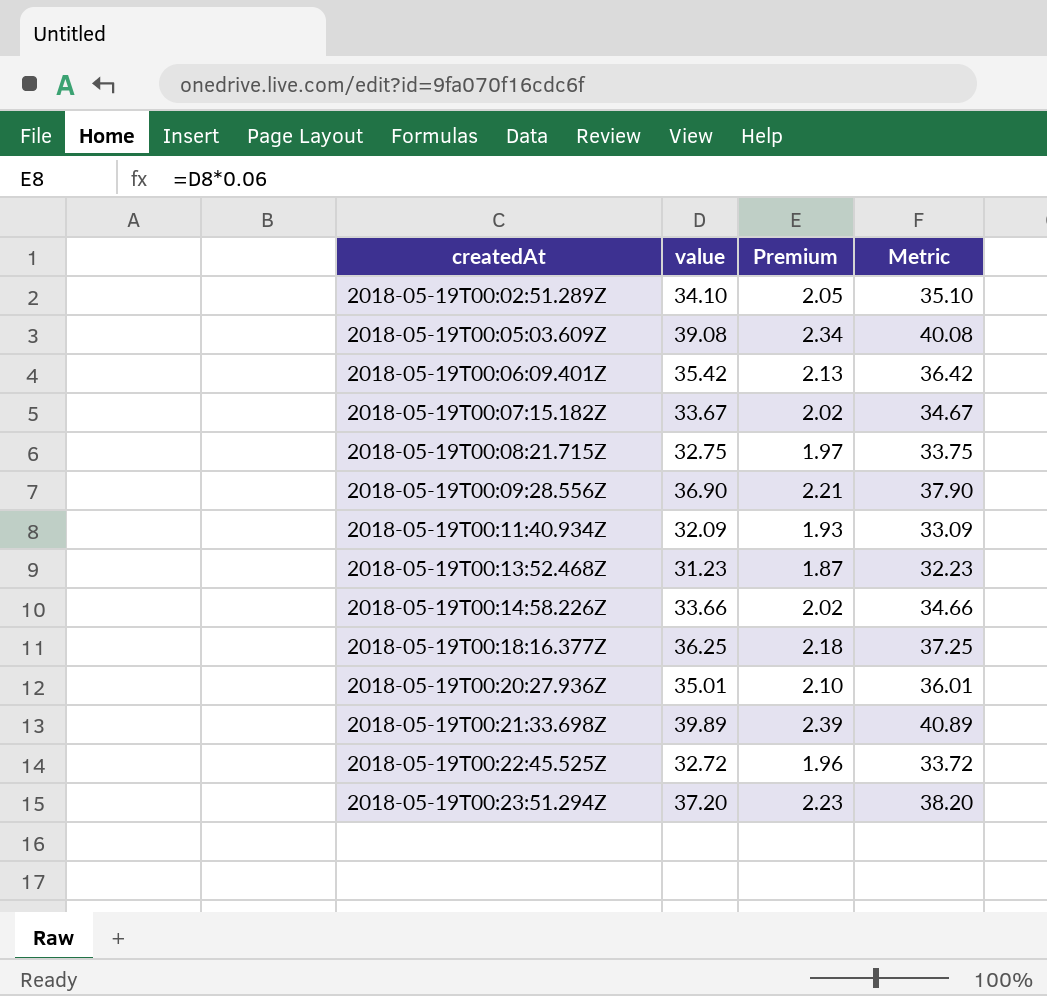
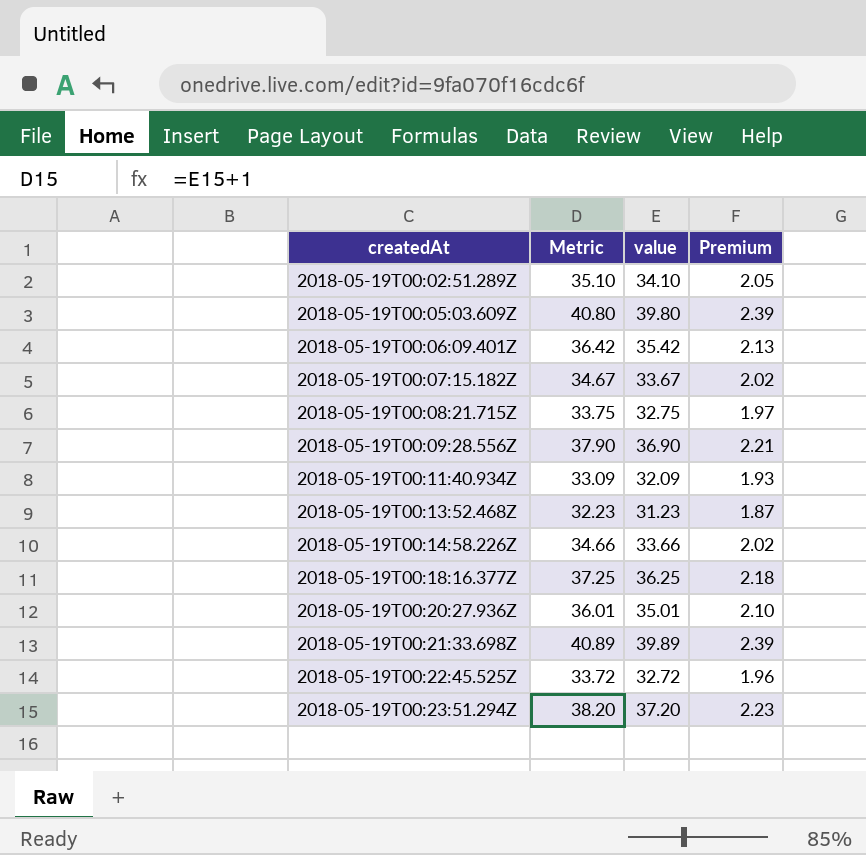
column Metric | position: 4 -> 2
2018-05-19T00:05:03.609Z | Metric: 40.08 -> 40.80
2018-05-19T00:05:03.609Z | value: 39.08 -> 39.80
2018-05-19T00:05:03.609Z | Premium: 2.34 -> 2.39

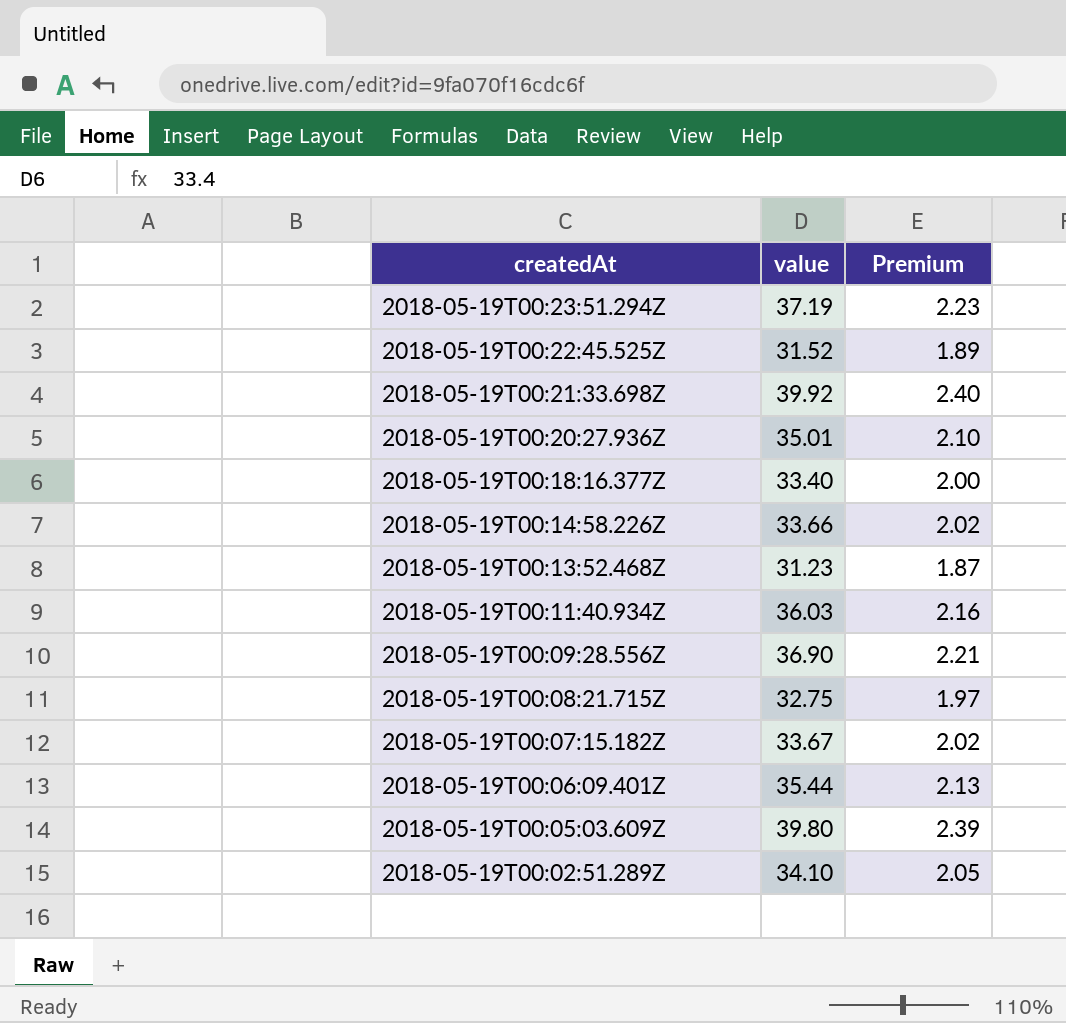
row order: createdAt ascending -> createdAt descending
column Metric | formula: [value] + 1 -> none
2018-05-19T00:23:51.294Z | value: 37.20 -> 37.19
2018-05-19T00:22:45.525Z | value: 32.72 -> 31.52
2018-05-19T00:22:45.525Z | Premium: 1.96 -> 1.89
2018-05-19T00:21:33.698Z | value: 39.89 -> 39.92
2018-05-19T00:21:33.698Z | Premium: 2.39 -> 2.40
2018-05-19T00:18:16.377Z | value: 36.25 -> 33.40
2018-05-19T00:18:16.377Z | Premium: 2.18 -> 2.00
2018-05-19T00:11:40.934Z | value: 32.09 -> 36.03
2018-05-19T00:11:40.934Z | Premium: 1.93 -> 2.16
2018-05-19T00:06:09.401Z | value: 35.42 -> 35.44

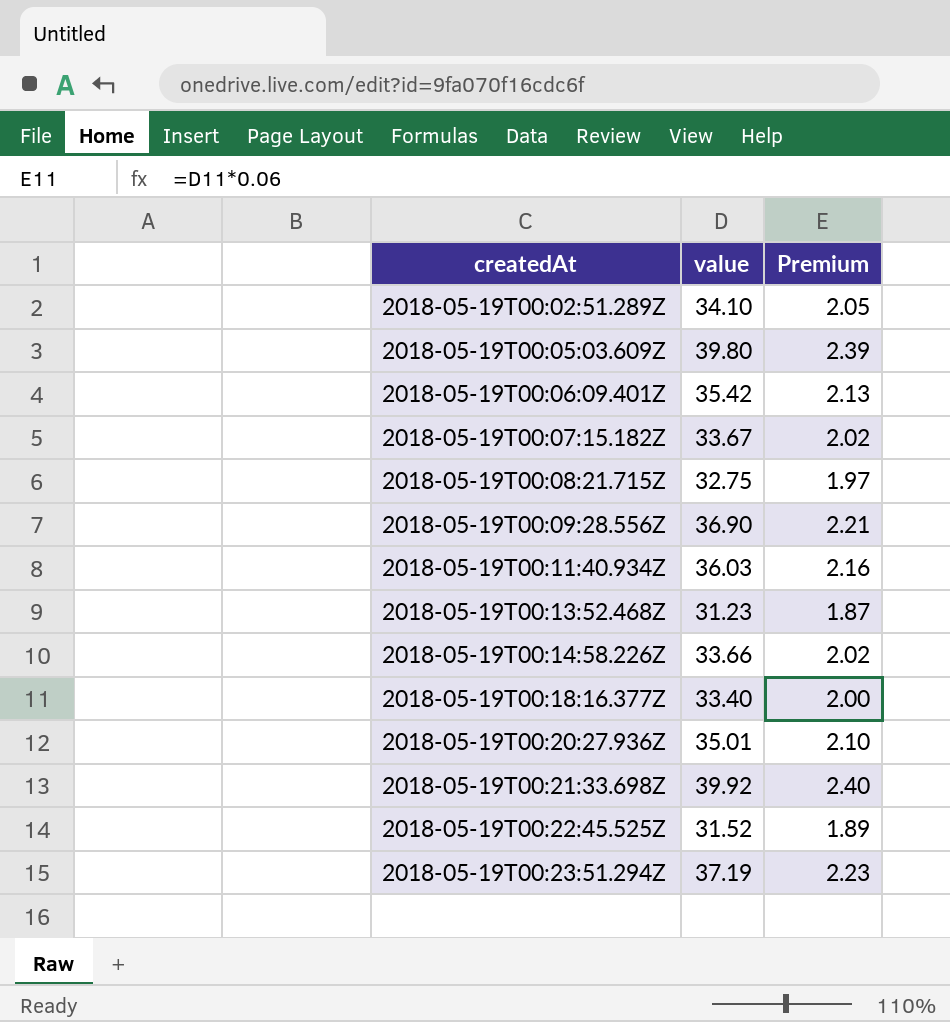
row order: createdAt descending -> createdAt ascending
2018-05-19T00:06:09.401Z | value: 35.44 -> 35.42

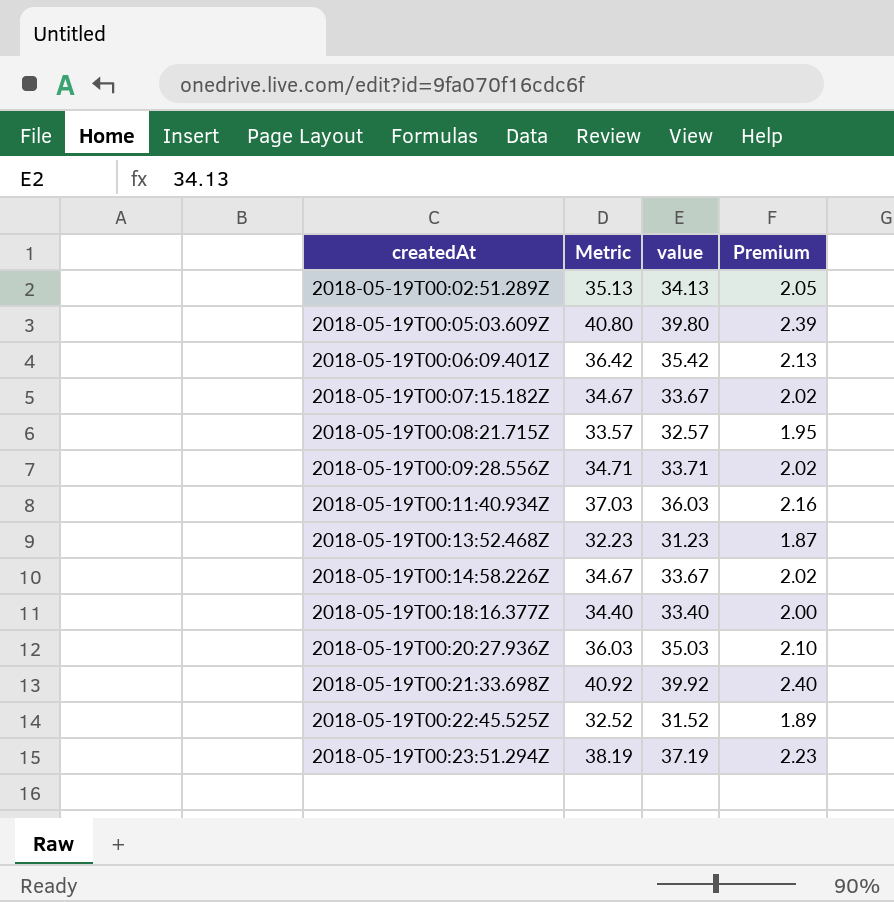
column Metric | formula: none -> [value] + 1
2018-05-19T00:02:51.289Z | value: 34.10 -> 34.13
2018-05-19T00:08:21.715Z | value: 32.75 -> 32.57
2018-05-19T00:08:21.715Z | Premium: 1.97 -> 1.95
2018-05-19T00:09:28.556Z | value: 36.90 -> 33.71
2018-05-19T00:09:28.556Z | Premium: 2.21 -> 2.02
2018-05-19T00:14:58.226Z | value: 33.66 -> 33.67
2018-05-19T00:20:27.936Z | value: 35.01 -> 35.03

